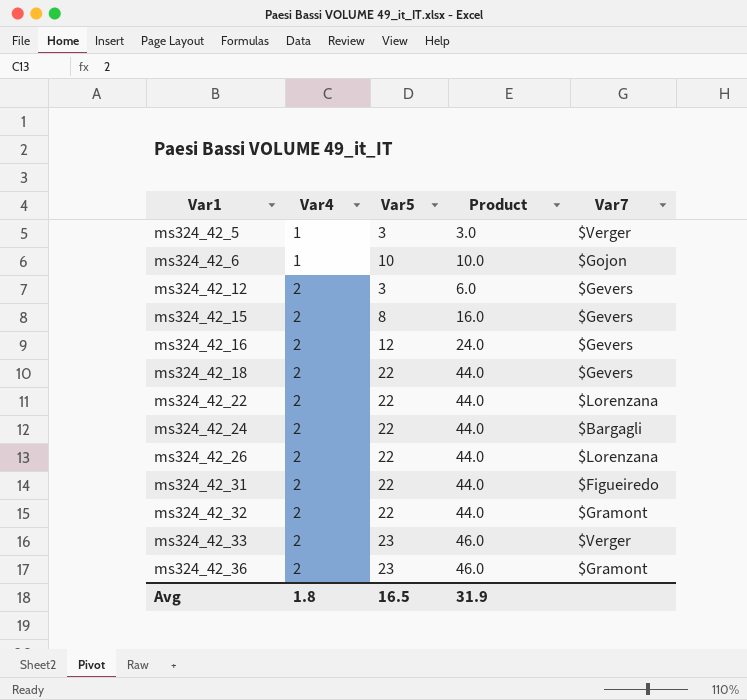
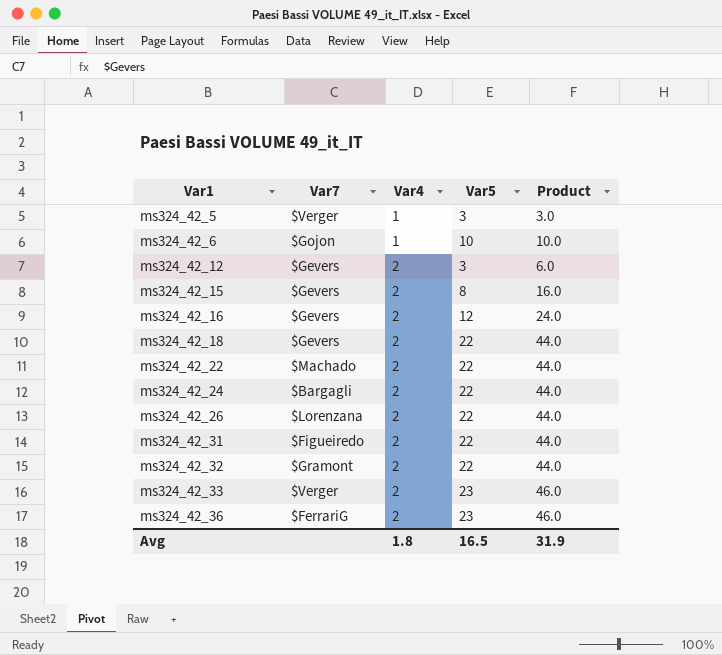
column Var7 | position: 5 -> 2
ms324_42_22 | Var7: $Lorenzana -> $Machado
ms324_42_36 | Var7: $Gramont -> $FerrariG

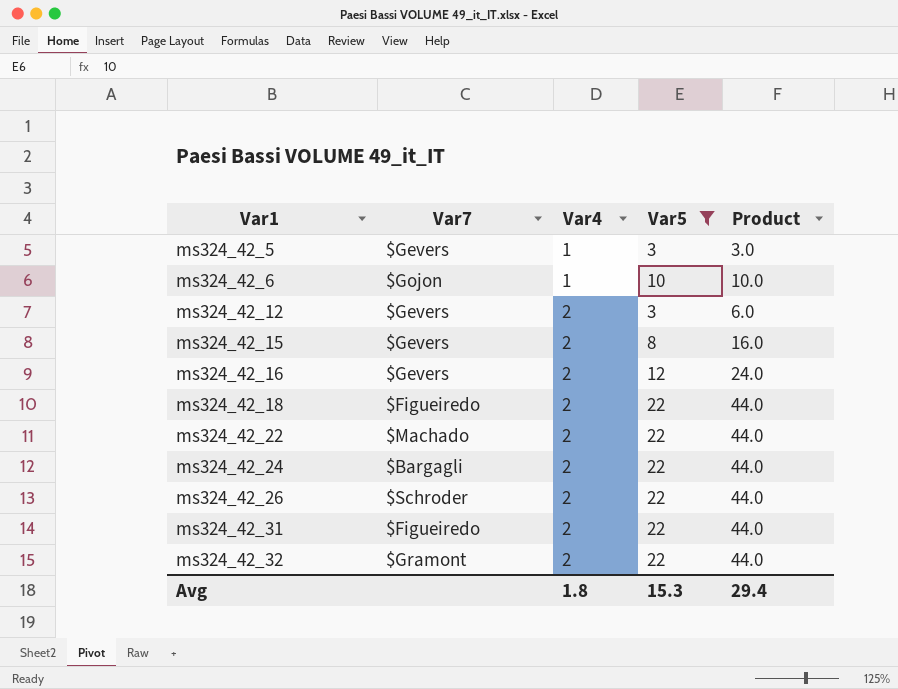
filter: none -> Var5 != 23
ms324_42_5 | Var7: $Verger -> $Gevers
ms324_42_18 | Var7: $Gevers -> $Figueiredo
ms324_42_26 | Var7: $Lorenzana -> $Schroder
Avg | Var5: 16.5 -> 15.3
Avg | Product: 31.9 -> 29.4

